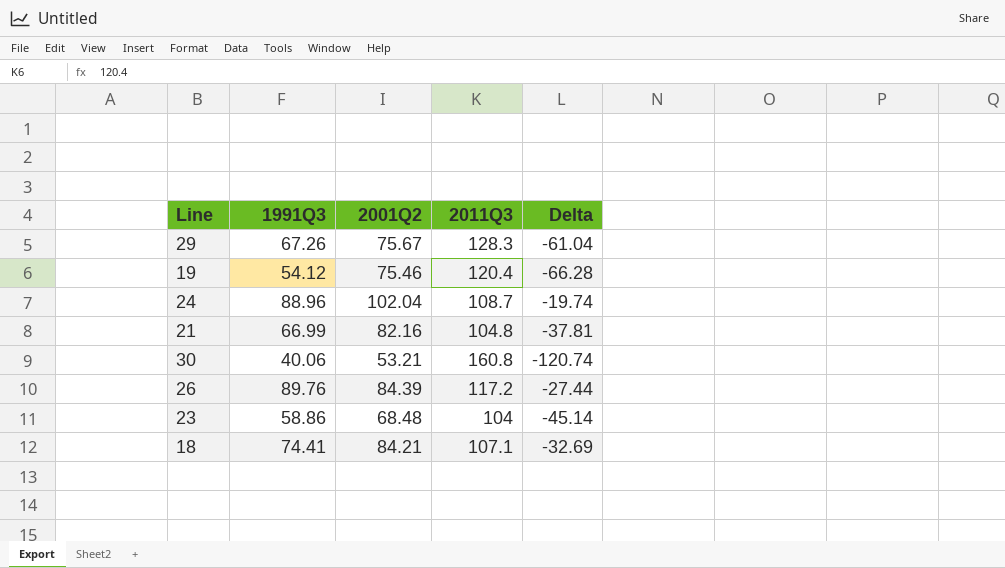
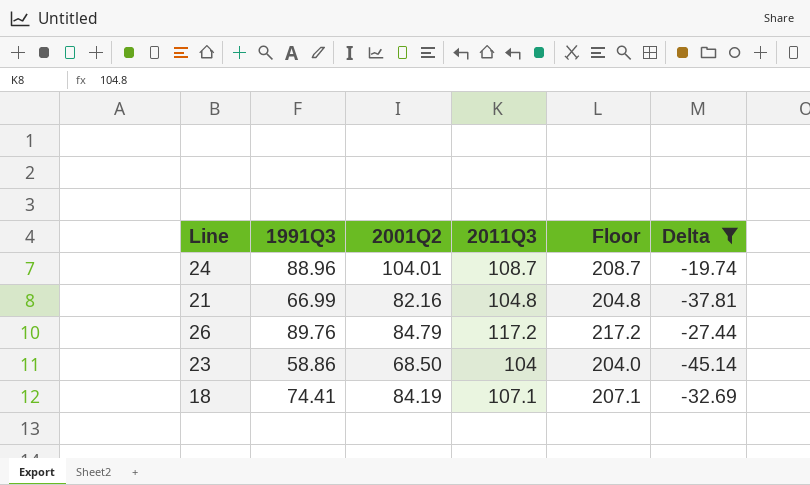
filter: none -> Delta >= -45.14
column Floor | formula: none -> [2011Q3] + 100
24 | 2001Q2: 102.04 -> 104.01
26 | 2001Q2: 84.39 -> 84.79
23 | 2001Q2: 68.48 -> 68.50
18 | 2001Q2: 84.21 -> 84.19

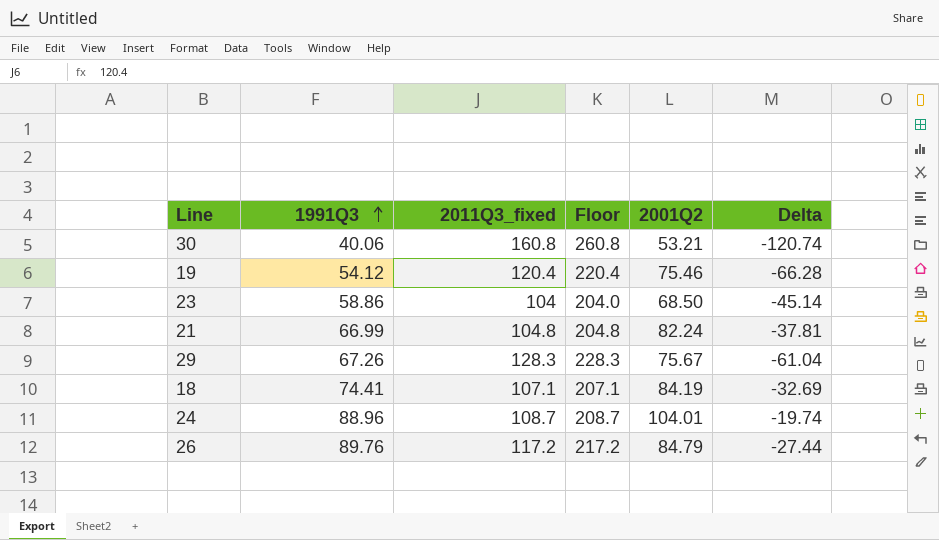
filter: Delta >= -45.14 -> none
row order: none -> 1991Q3 ascending
column name: 2011Q3 -> 2011Q3_fixed
column 2001Q2 | position: 3 -> 5
21 | 2001Q2: 82.16 -> 82.24

